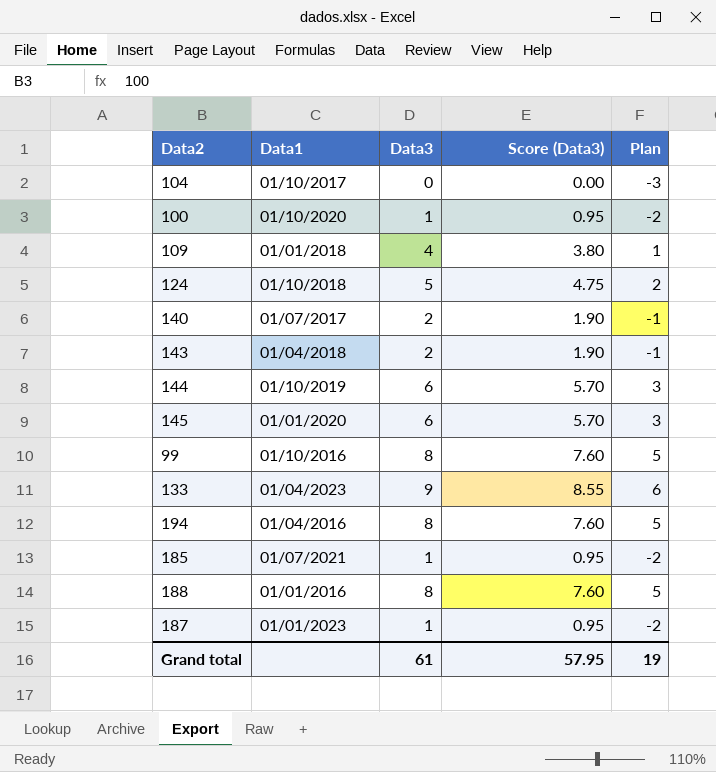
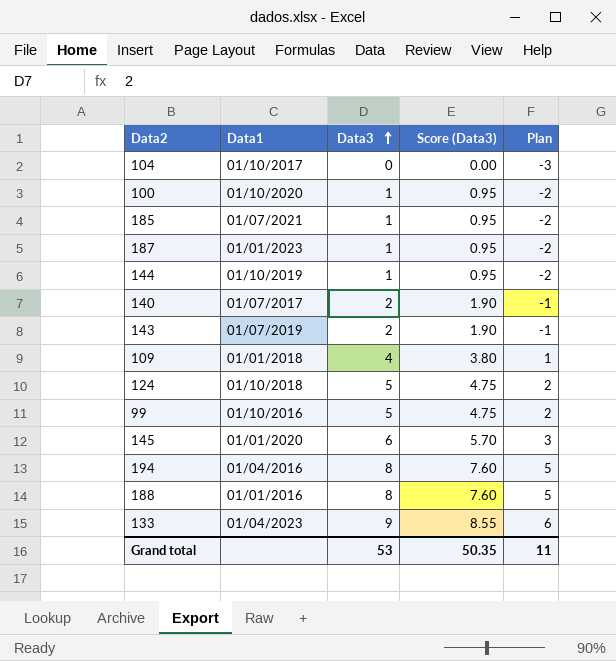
row order: none -> Data3 ascending
144 | Data3: 6 -> 1
144 | Score (Data3): 5.70 -> 0.95
144 | Plan: 3 -> -2
143 | Data1: 01/04/2018 -> 01/07/2019
99 | Data3: 8 -> 5
99 | Score (Data3): 7.60 -> 4.75
99 | Plan: 5 -> 2
Grand total | Data3: 61 -> 53
Grand total | Score (Data3): 57.95 -> 50.35
Grand total | Plan: 19 -> 11

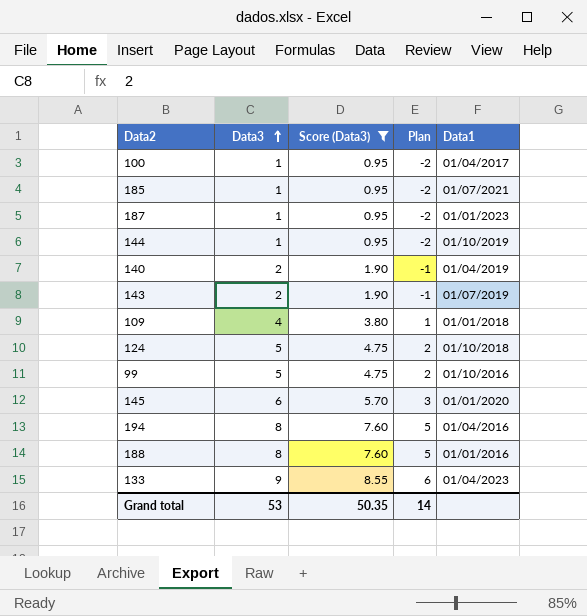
filter: none -> Score (Data3) != 0.00
column Data1 | position: 2 -> 5
100 | Data1: 01/10/2020 -> 01/04/2017
140 | Data1: 01/07/2017 -> 01/04/2019
Grand total | Plan: 11 -> 14

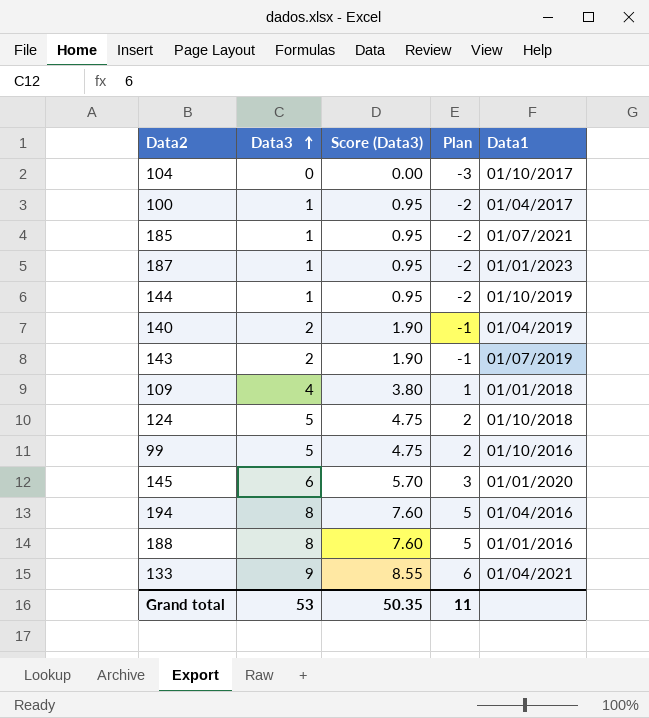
filter: Score (Data3) != 0.00 -> none
133 | Data1: 01/04/2023 -> 01/04/2021
Grand total | Plan: 14 -> 11

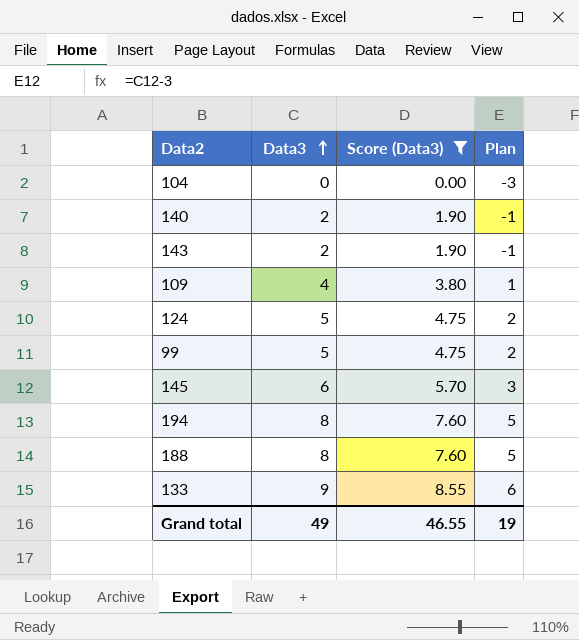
filter: none -> Score (Data3) != 0.95
column Data1 | position: 5 -> none
Grand total | Data3: 53 -> 49
Grand total | Score (Data3): 50.35 -> 46.55
Grand total | Plan: 11 -> 19

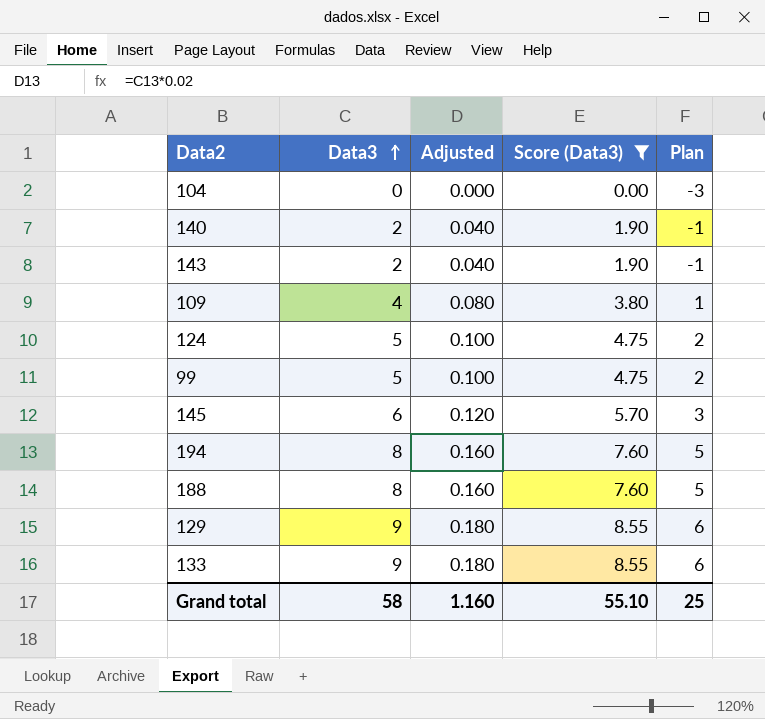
column Adjusted | formula: none -> [Data3] * 0.02
row 129: none -> 9 | 0.180 | 8.55 | 6
Grand total | Data3: 49 -> 58
Grand total | Score (Data3): 46.55 -> 55.10
Grand total | Plan: 19 -> 25

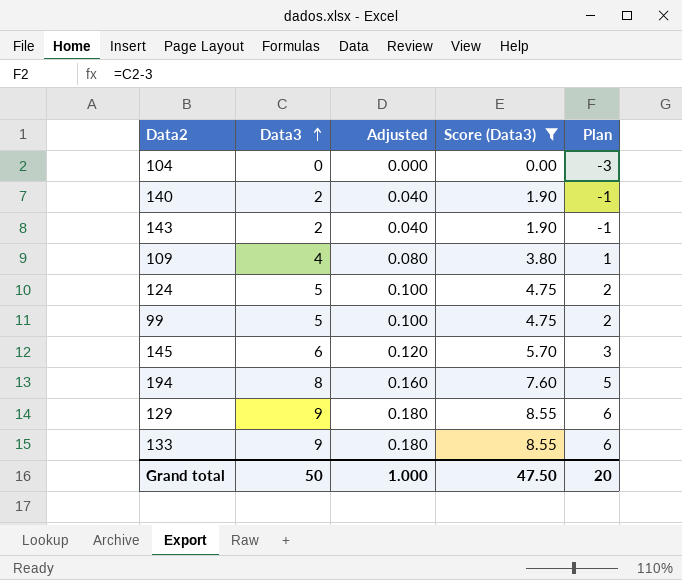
row 188: 8 | 0.160 | 7.60 | 5 -> none
Grand total | Data3: 58 -> 50
Grand total | Adjusted: 1.160 -> 1.000
Grand total | Score (Data3): 55.10 -> 47.50
Grand total | Plan: 25 -> 20

